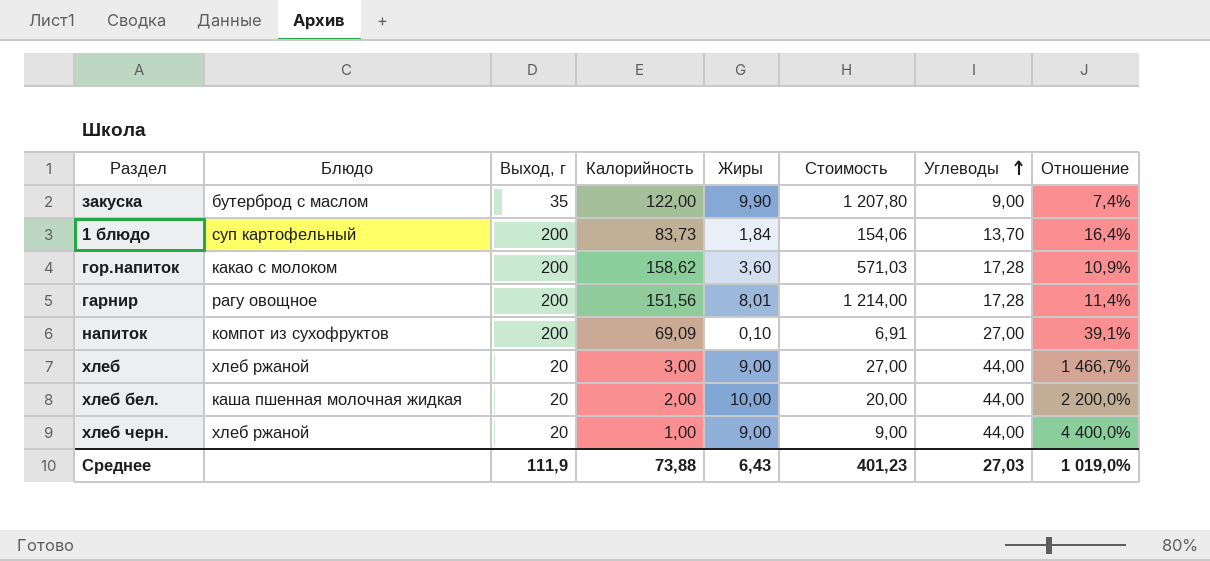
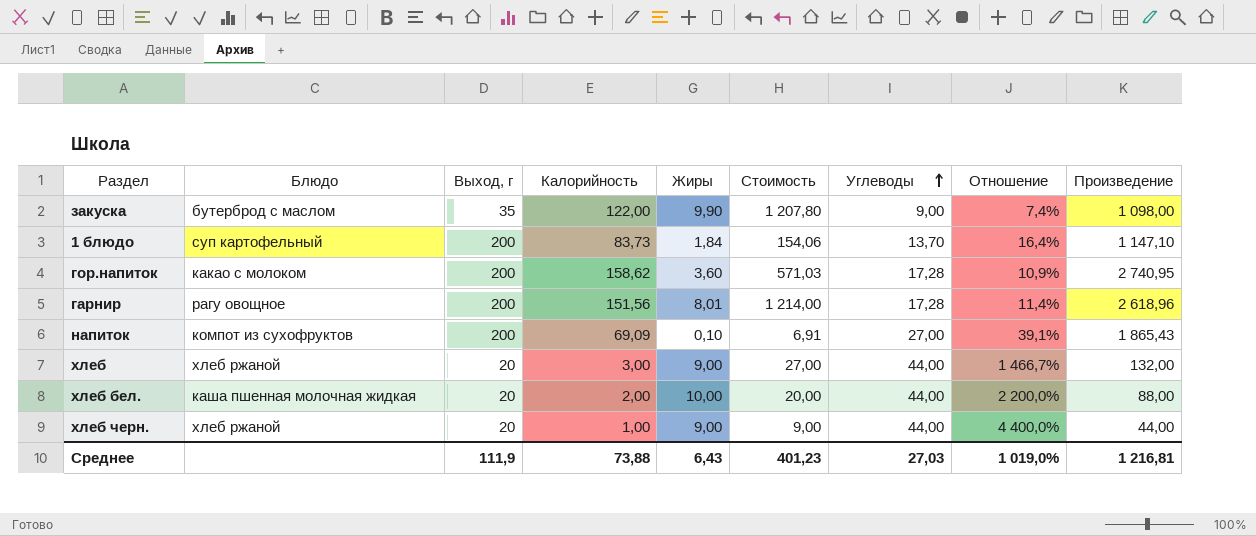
column Произведение | formula: none -> [Калорийность] * [Углеводы]

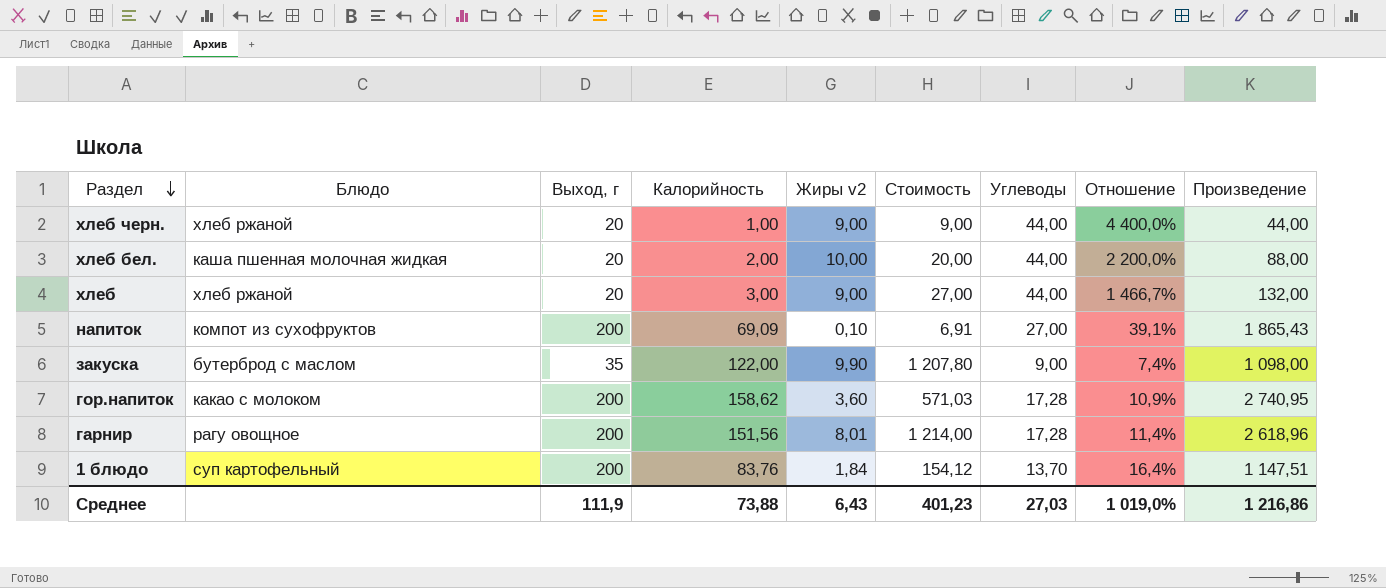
row order: Углеводы ascending -> Раздел descending
column name: Жиры -> Жиры v2
1 блюдо | Калорийность: 83,73 -> 83,76
1 блюдо | Стоимость: 154,06 -> 154,12
1 блюдо | Произведение: 1 147,10 -> 1 147,51
Среднее | Произведение: 1 216,81 -> 1 216,86

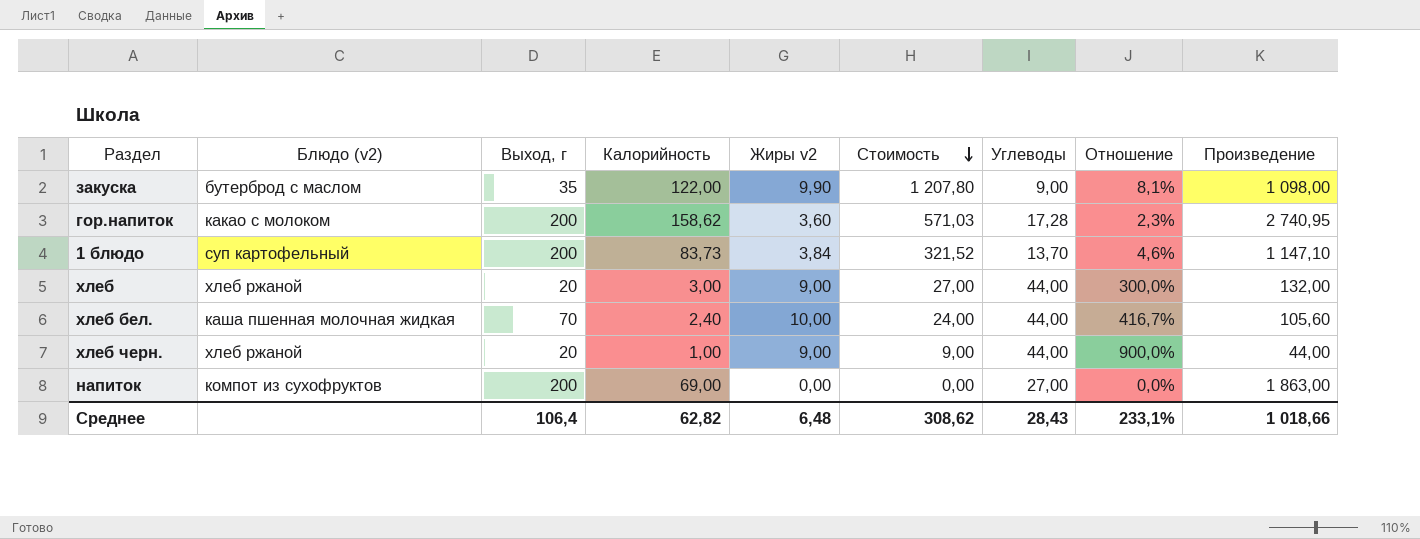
row order: Раздел descending -> Стоимость descending
column name: Блюдо -> Блюдо (v2)
column Отношение | formula: [Углеводы] / [Калорийность] -> [Жиры v2] / [Калорийность]
row гарнир: рагу овощное | 200 | 151,56 | 8,01 | 1 214,00 | 17,28 | 11,4% | 2 618,96 -> none
1 блюдо | Калорийность: 83,76 -> 83,73
1 блюдо | Жиры v2: 1,84 -> 3,84
1 блюдо | Стоимость: 154,12 -> 321,52
1 блюдо | Произведение: 1 147,51 -> 1 147,10
хлеб бел. | Выход, г: 20 -> 70
хлеб бел. | Калорийность: 2,00 -> 2,40
хлеб бел. | Стоимость: 20,00 -> 24,00
хлеб бел. | Произведение: 88,00 -> 105,60
напиток | Калорийность: 69,09 -> 69,00
напиток | Жиры v2: 0,10 -> 0,00
напиток | Стоимость: 6,91 -> 0,00
напиток | Произведение: 1 865,43 -> 1 863,00
Среднее | Выход, г: 111,9 -> 106,4
Среднее | Калорийность: 73,88 -> 62,82
Среднее | Жиры v2: 6,43 -> 6,48
Среднее | Стоимость: 401,23 -> 308,62
Среднее | Углеводы: 27,03 -> 28,43
Среднее | Отношение: 1 019,0% -> 233,1%
Среднее | Произведение: 1 216,86 -> 1 018,66

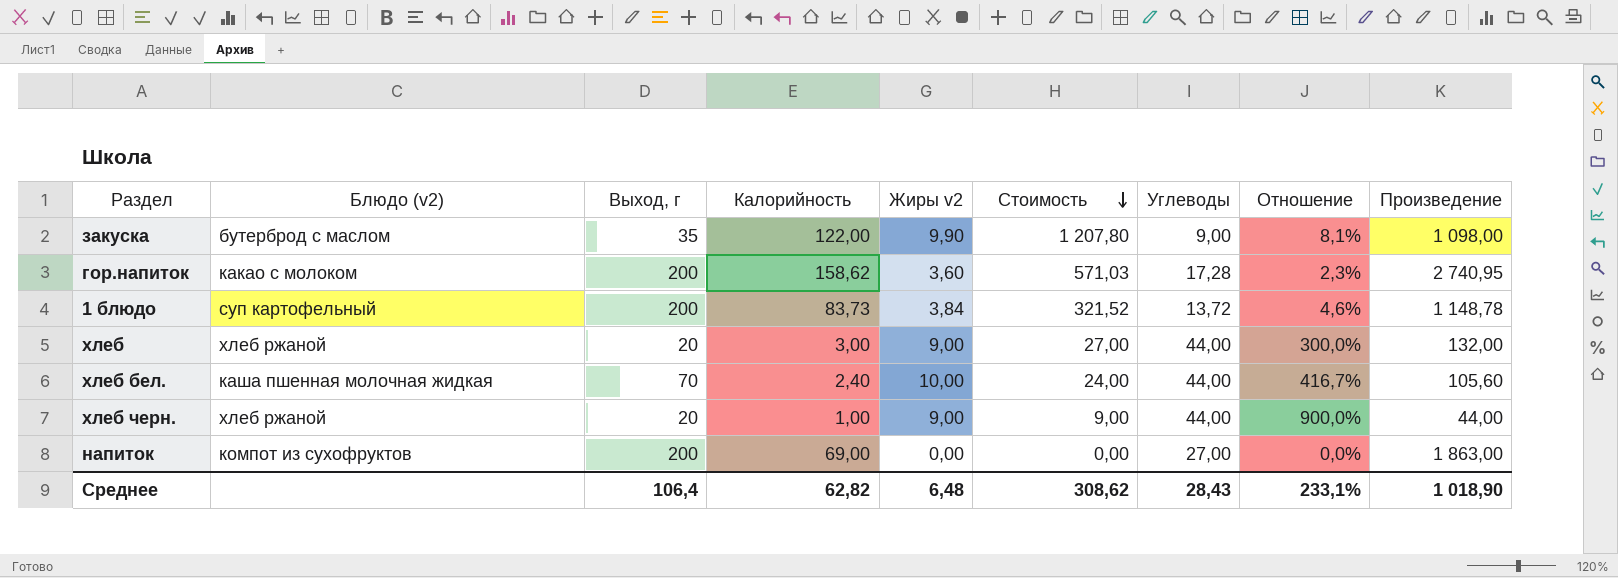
1 блюдо | Углеводы: 13,70 -> 13,72
1 блюдо | Произведение: 1 147,10 -> 1 148,78
Среднее | Произведение: 1 018,66 -> 1 018,90

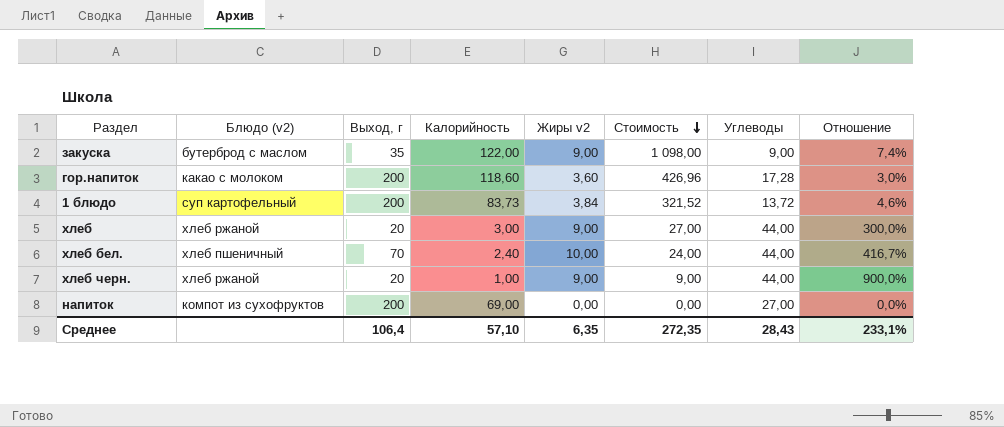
column Произведение | formula: [Калорийность] * [Углеводы] -> none
закуска | Жиры v2: 9,90 -> 9,00
закуска | Стоимость: 1 207,80 -> 1 098,00
закуска | Отношение: 8,1% -> 7,4%
гор.напиток | Калорийность: 158,62 -> 118,60
гор.напиток | Стоимость: 571,03 -> 426,96
гор.напиток | Отношение: 2,3% -> 3,0%
хлеб бел. | Блюдо (v2): каша пшенная молочная жидкая -> хлеб пшеничный
Среднее | Калорийность: 62,82 -> 57,10
Среднее | Жиры v2: 6,48 -> 6,35
Среднее | Стоимость: 308,62 -> 272,35

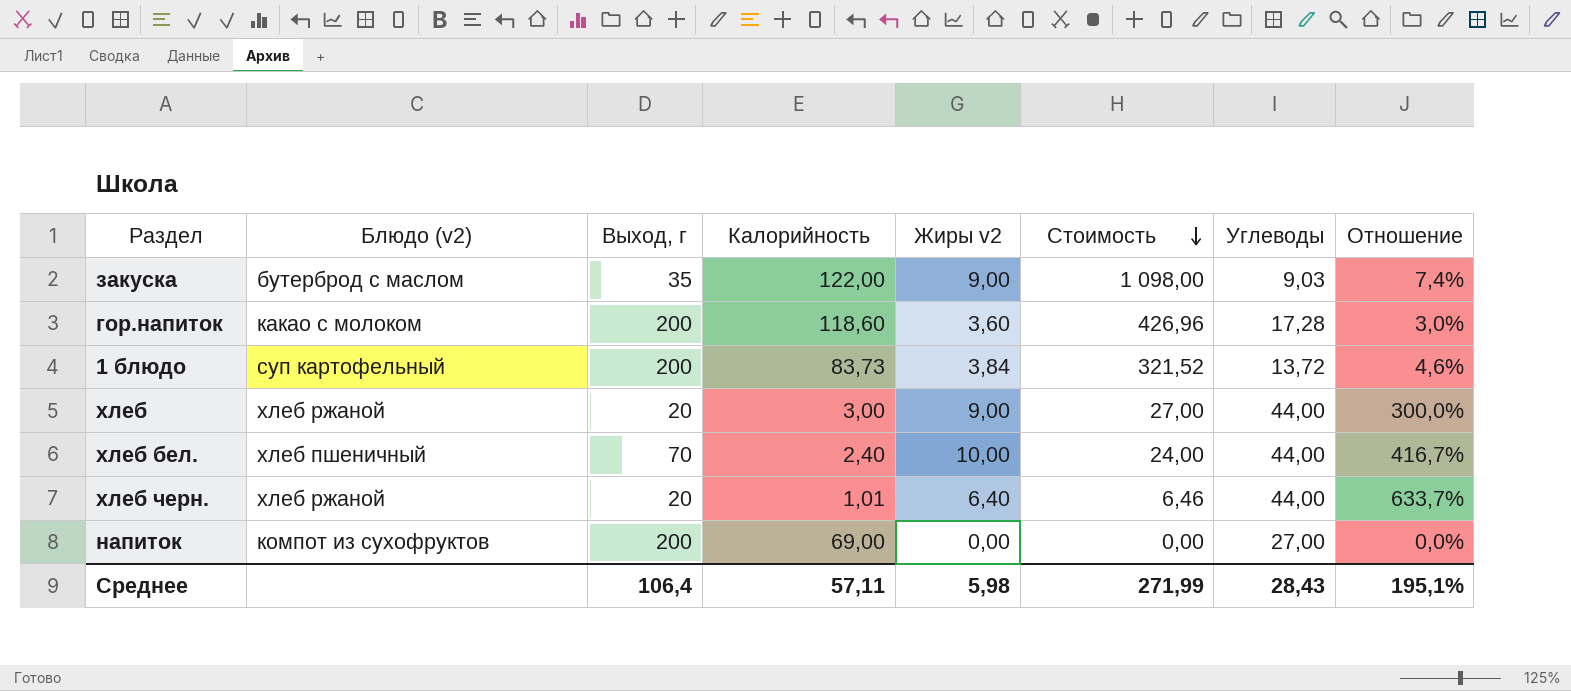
закуска | Углеводы: 9,00 -> 9,03
хлеб черн. | Калорийность: 1,00 -> 1,01
хлеб черн. | Жиры v2: 9,00 -> 6,40
хлеб черн. | Стоимость: 9,00 -> 6,46
хлеб черн. | Отношение: 900,0% -> 633,7%
Среднее | Калорийность: 57,10 -> 57,11
Среднее | Жиры v2: 6,35 -> 5,98
Среднее | Стоимость: 272,35 -> 271,99
Среднее | Отношение: 233,1% -> 195,1%

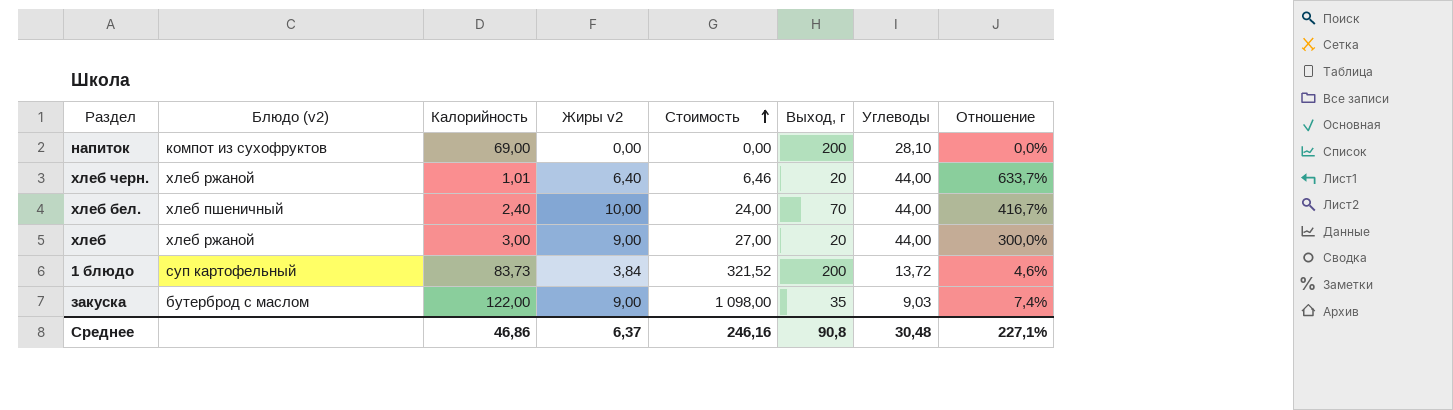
row order: Стоимость descending -> Стоимость ascending
column Выход, г | position: 3 -> 6
row гор.напиток: какао с молоком | 200 | 118,60 | 3,60 | 426,96 | 17,28 | 3,0% -> none
напиток | Углеводы: 27,00 -> 28,10
Среднее | Калорийность: 57,11 -> 46,86
Среднее | Жиры v2: 5,98 -> 6,37
Среднее | Стоимость: 271,99 -> 246,16
Среднее | Выход, г: 106,4 -> 90,8
Среднее | Углеводы: 28,43 -> 30,48
Среднее | Отношение: 195,1% -> 227,1%

